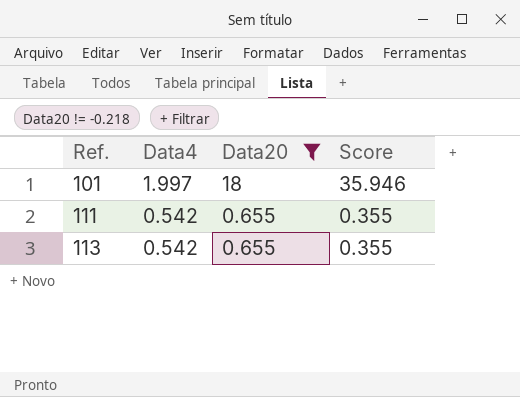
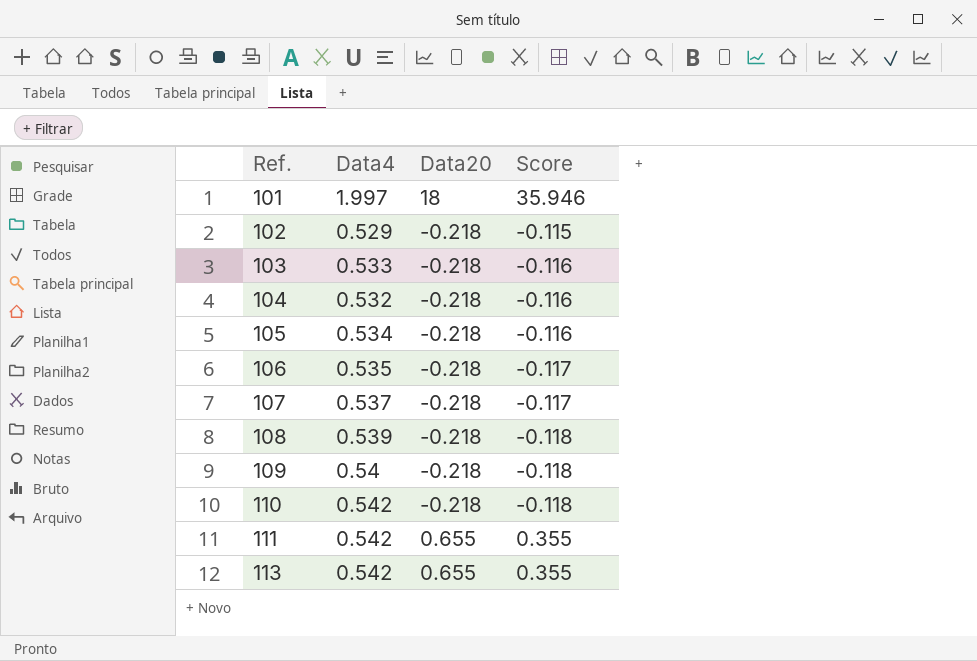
filter: Data20 != -0.218 -> none

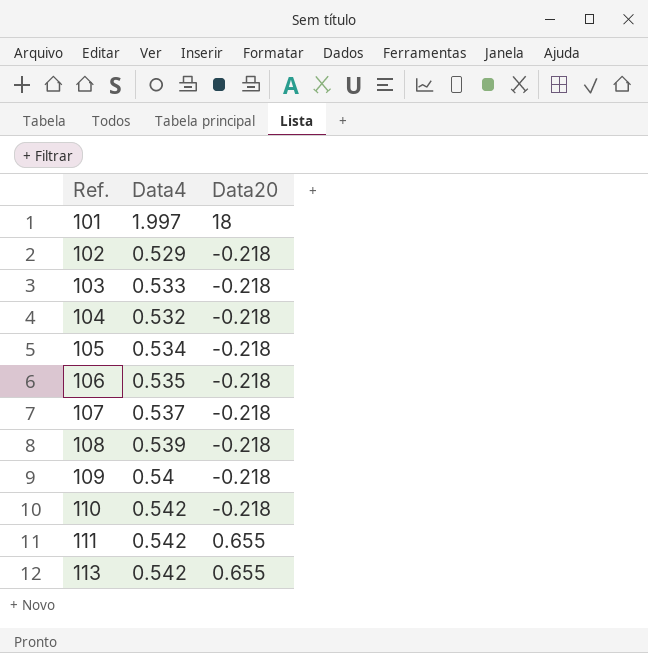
column Score | formula: [Data4] * [Data20] -> none

